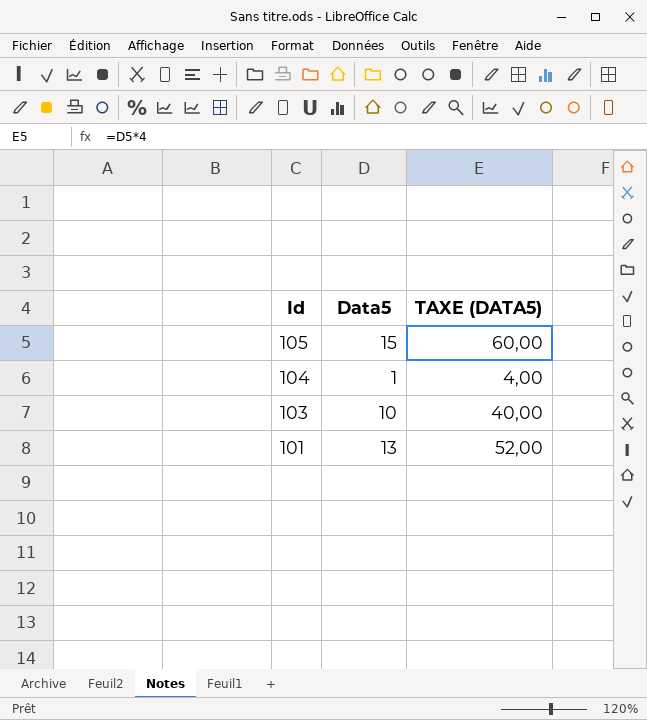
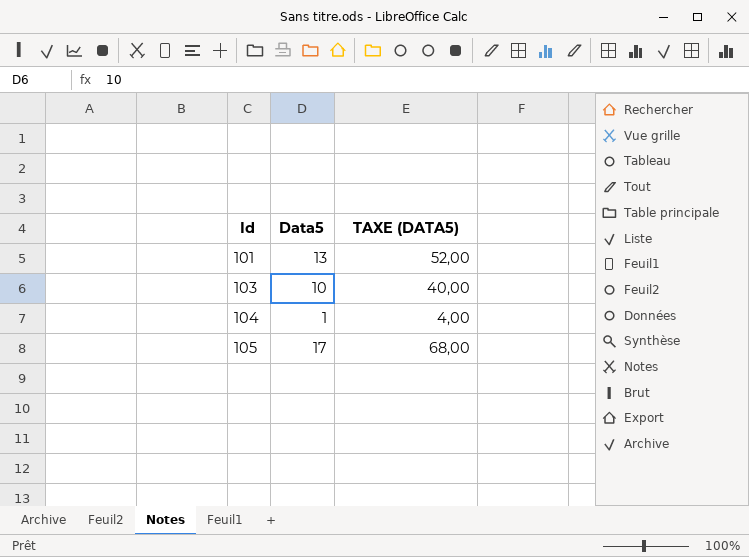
row order: Id descending -> Id ascending
105 | Data5: 15 -> 17
105 | TAXE (DATA5): 60,00 -> 68,00

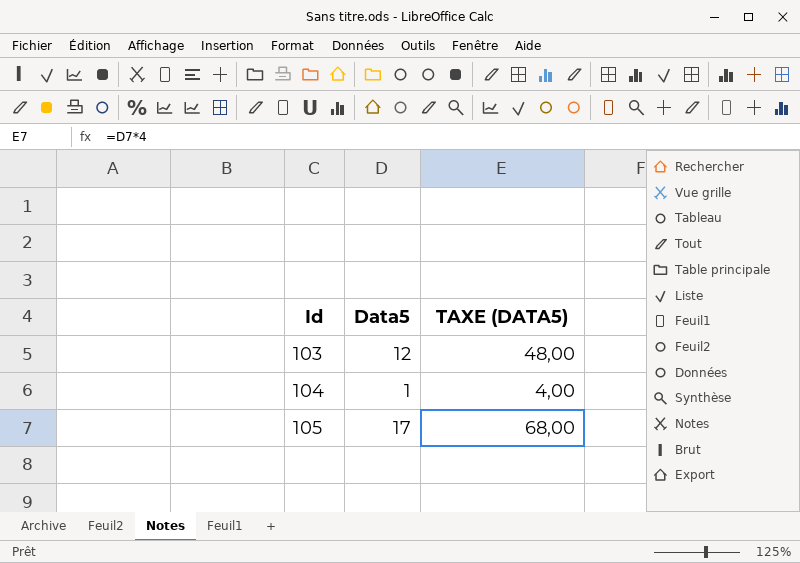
row 101: 13 | 52,00 -> none
103 | Data5: 10 -> 12
103 | TAXE (DATA5): 40,00 -> 48,00

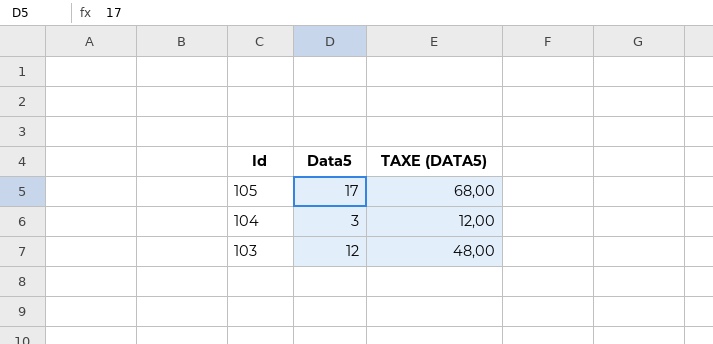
row order: Id ascending -> Id descending
104 | Data5: 1 -> 3
104 | TAXE (DATA5): 4,00 -> 12,00

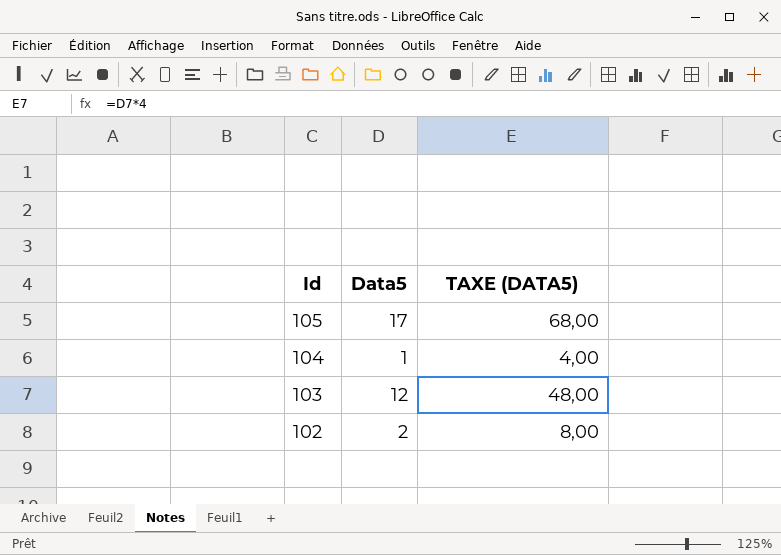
104 | Data5: 3 -> 1
104 | TAXE (DATA5): 12,00 -> 4,00
row 102: none -> 2 | 8,00

